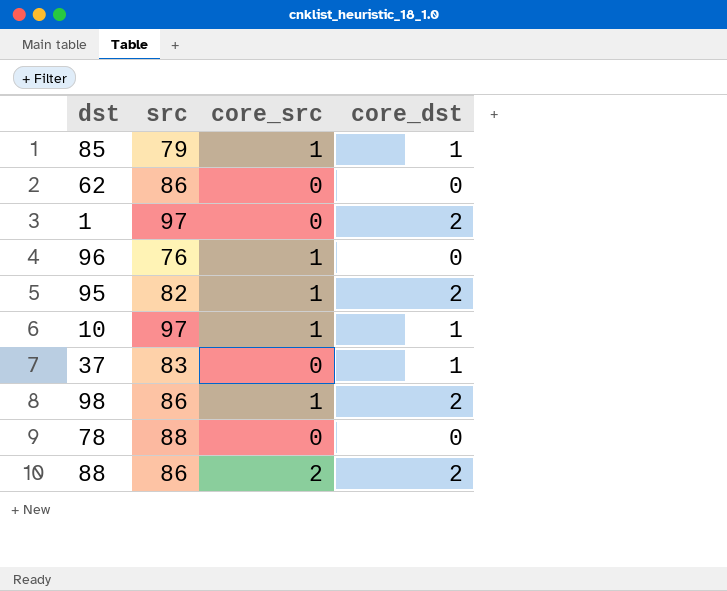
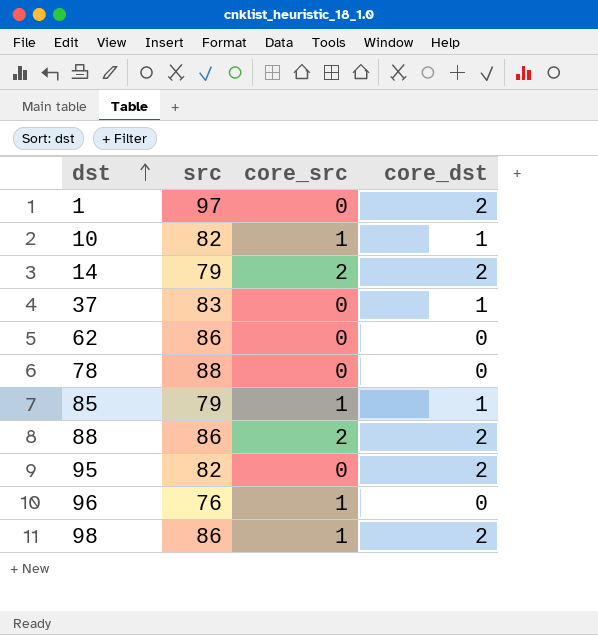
row order: none -> dst ascending
10 | src: 97 -> 82
row 14: none -> 79 | 2 | 2
95 | core_src: 1 -> 0

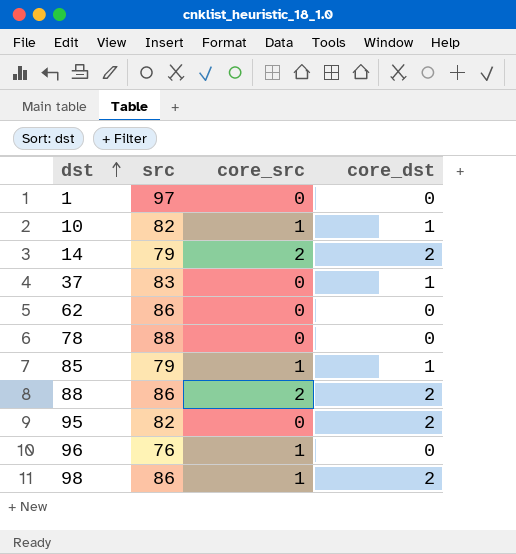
1 | core_dst: 2 -> 0

